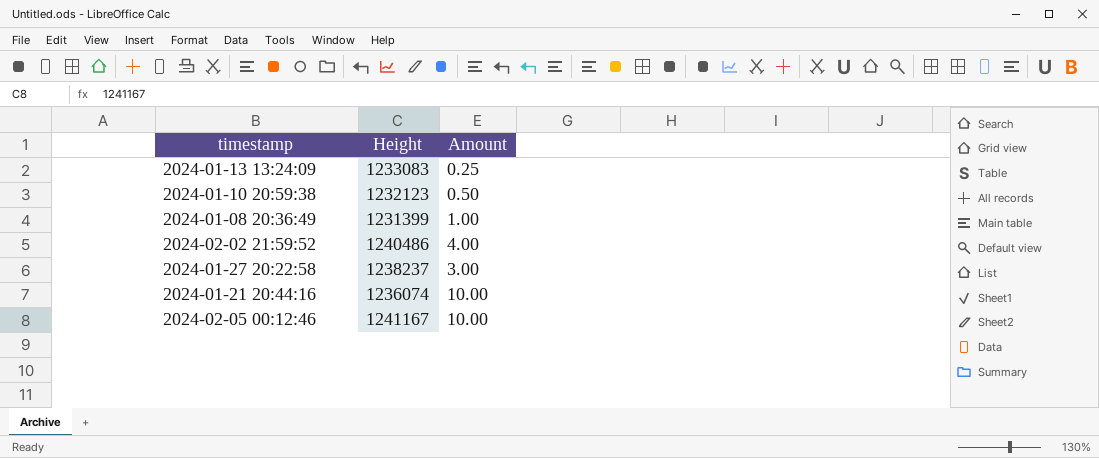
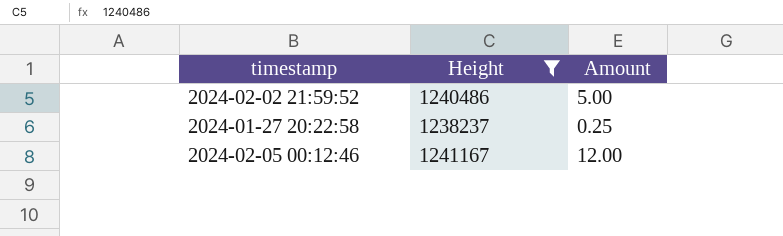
filter: none -> Height >= 1238237
2024-02-02 21:59:52 | Amount: 4.00 -> 5.00
2024-01-27 20:22:58 | Amount: 3.00 -> 0.25
2024-02-05 00:12:46 | Amount: 10.00 -> 12.00

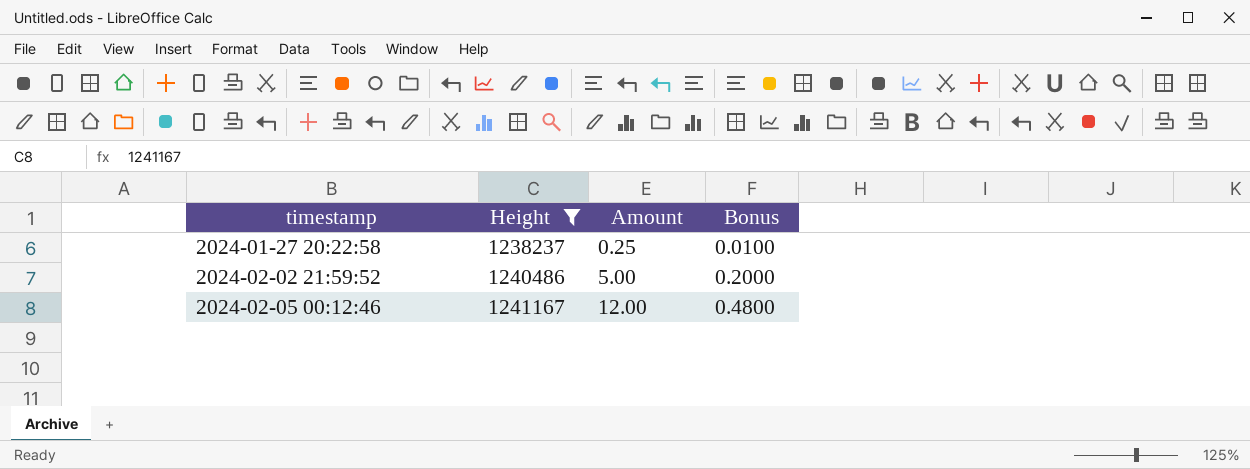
row order: none -> timestamp ascending
column Bonus | formula: none -> [Amount] * 0.04

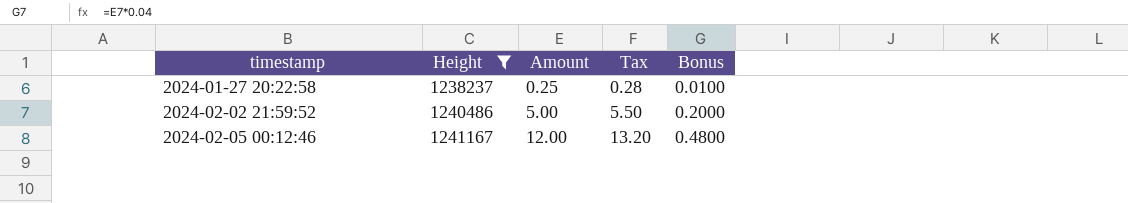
column Tax | formula: none -> [Amount] * 1.1

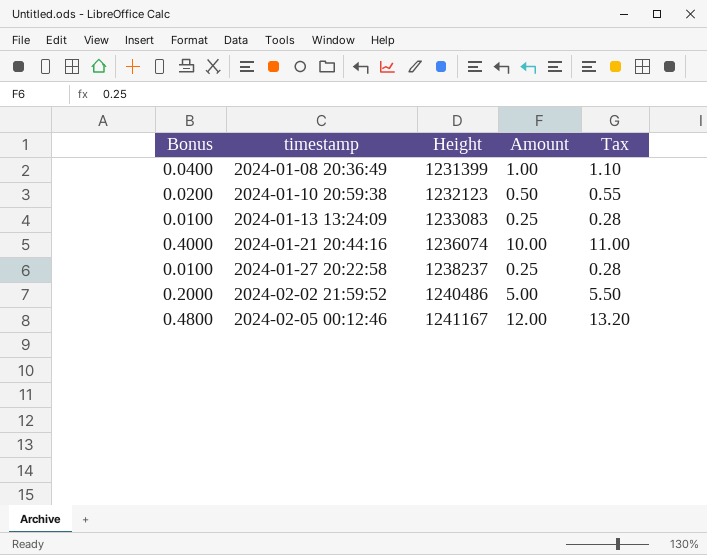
filter: Height >= 1238237 -> none
column Bonus | position: 5 -> 1

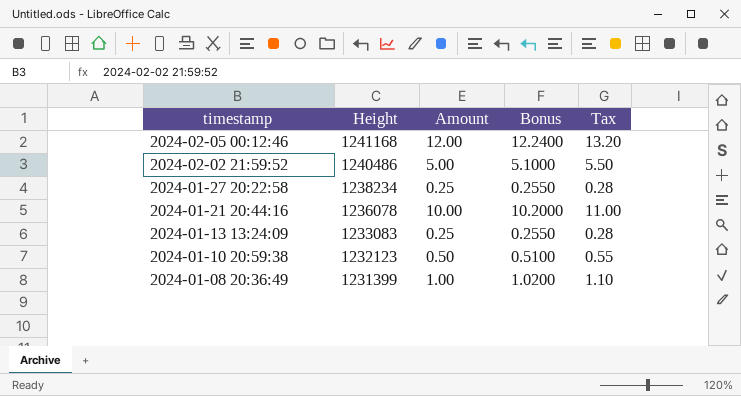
row order: timestamp ascending -> timestamp descending
column Bonus | formula: [Amount] * 0.04 -> [Amount] * 1.02
column Bonus | position: 1 -> 4
2024-02-05 00:12:46 | Height: 1241167 -> 1241168
2024-01-27 20:22:58 | Height: 1238237 -> 1238234
2024-01-21 20:44:16 | Height: 1236074 -> 1236078

